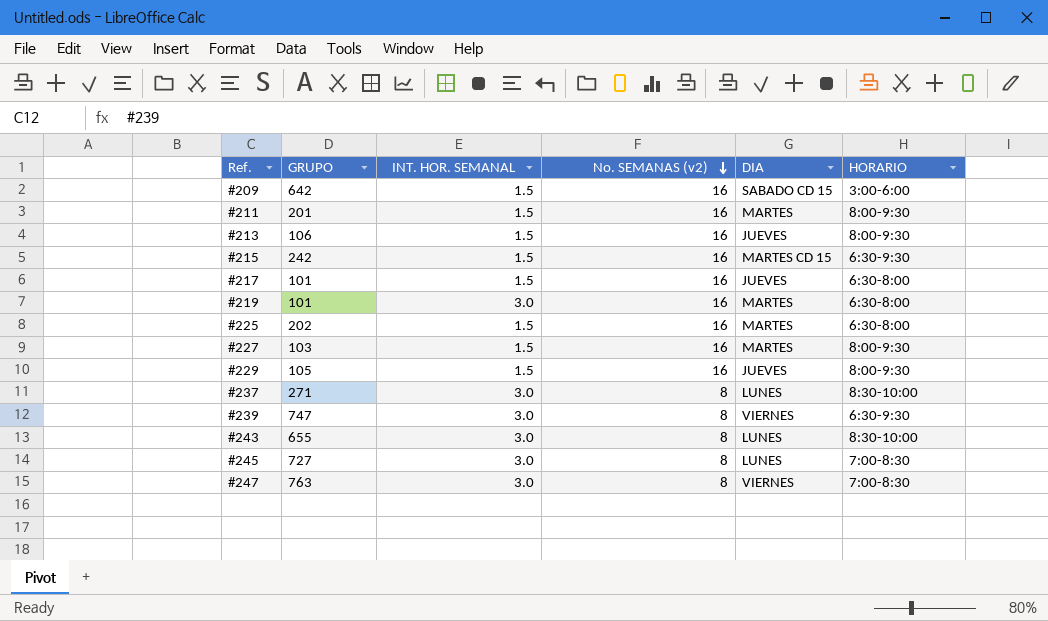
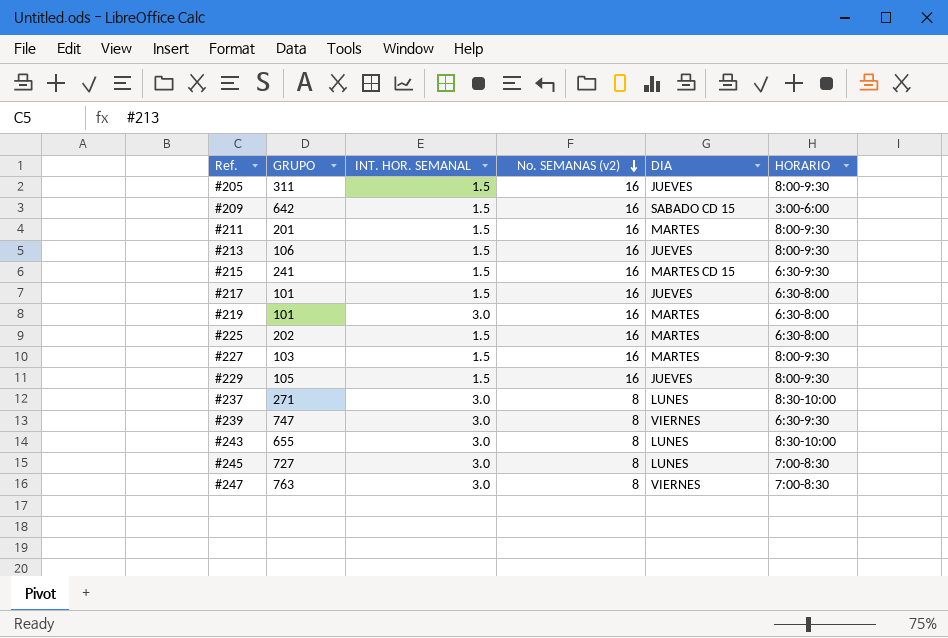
row #205: none -> 311 | 1.5 | 16 | JUEVES | 8:00-9:30
#215 | GRUPO: 242 -> 241

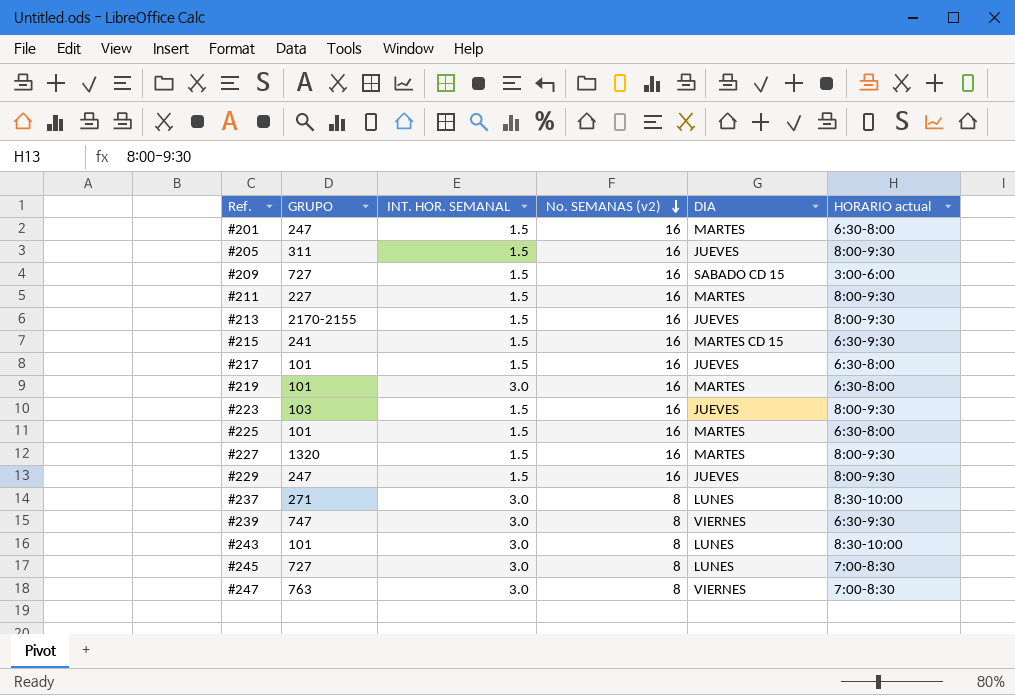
column name: HORARIO -> HORARIO actual
row #201: none -> 247 | 1.5 | 16 | MARTES | 6:30-8:00
#209 | GRUPO: 642 -> 727
#211 | GRUPO: 201 -> 227
#213 | GRUPO: 106 -> 2170-2155
row #223: none -> 103 | 1.5 | 16 | JUEVES | 8:00-9:30
#225 | GRUPO: 202 -> 101
#227 | GRUPO: 103 -> 1320
#229 | GRUPO: 105 -> 247
#243 | GRUPO: 655 -> 101

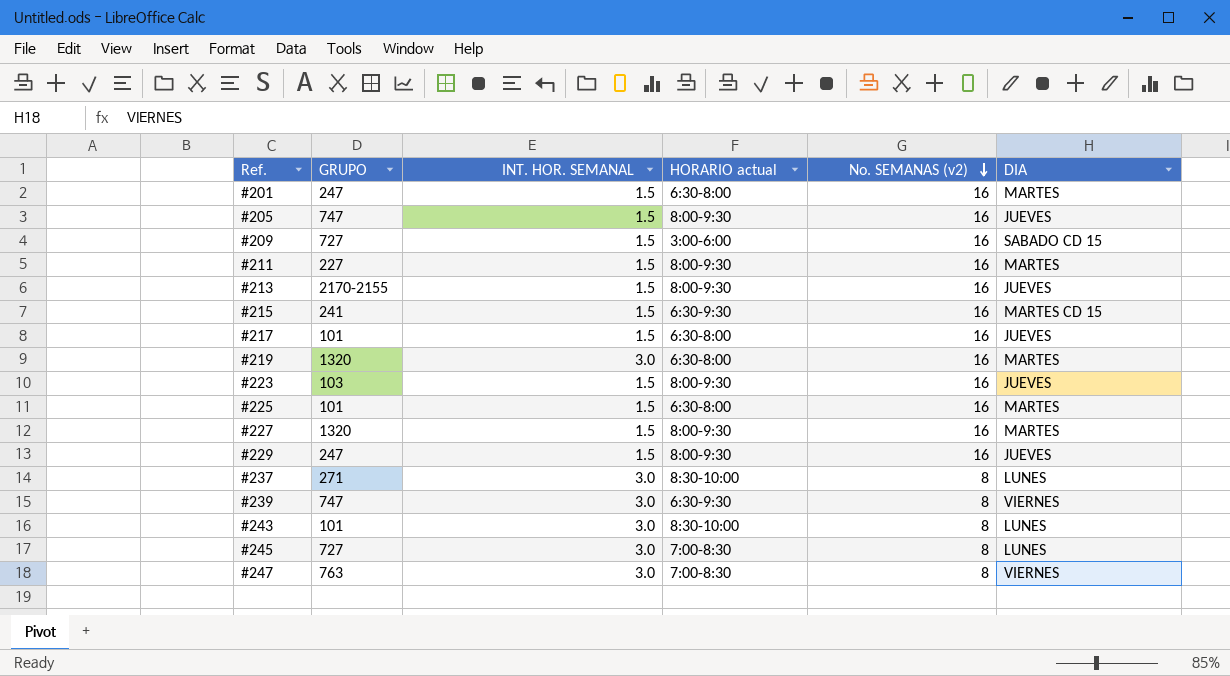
column HORARIO actual | position: 6 -> 4
#205 | GRUPO: 311 -> 747
#219 | GRUPO: 101 -> 1320

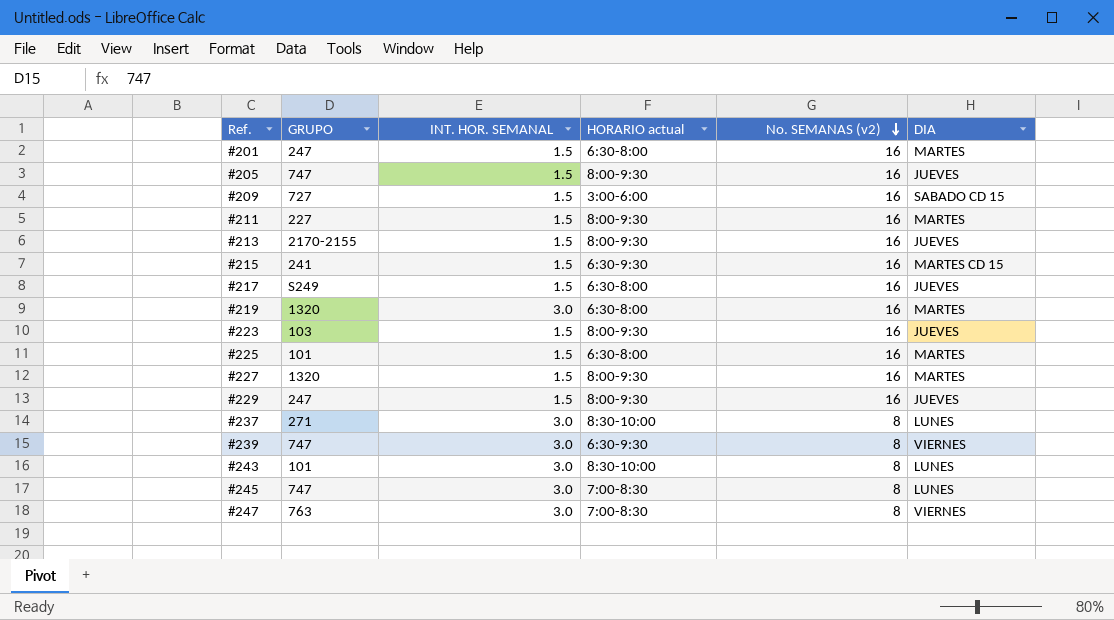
#217 | GRUPO: 101 -> S249
#245 | GRUPO: 727 -> 747

